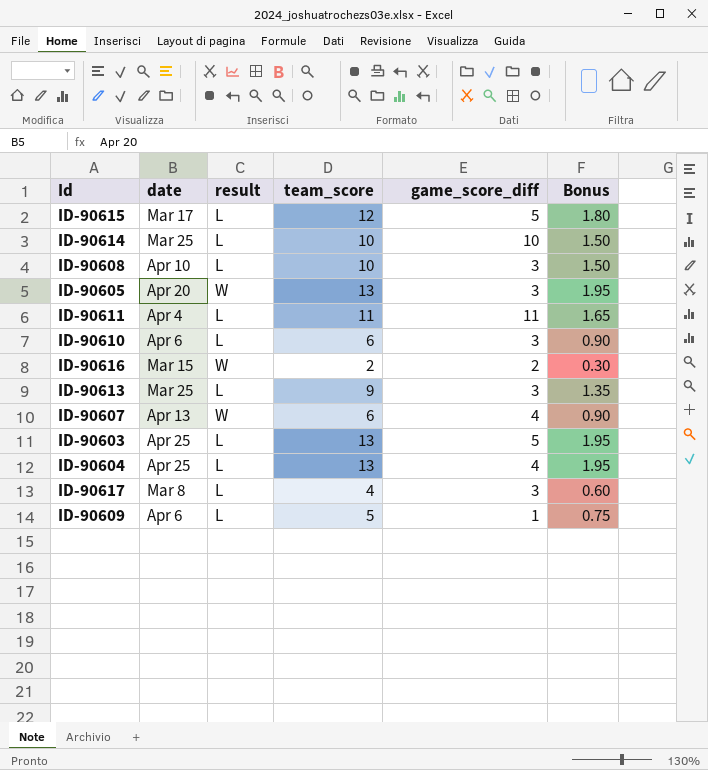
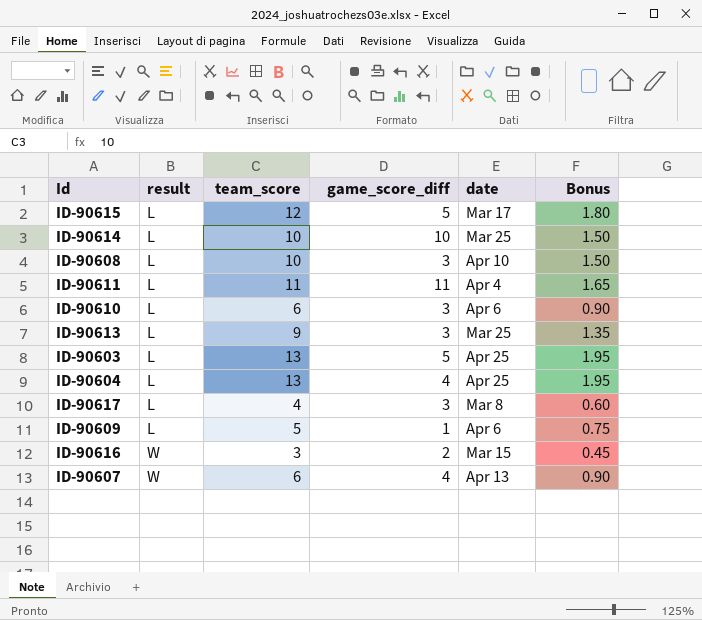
row order: none -> result ascending
column date | position: 2 -> 5
row ID-90605: Apr 20 | W | 13 | 3 | 1.95 -> none
ID-90616 | team_score: 2 -> 3
ID-90616 | Bonus: 0.30 -> 0.45

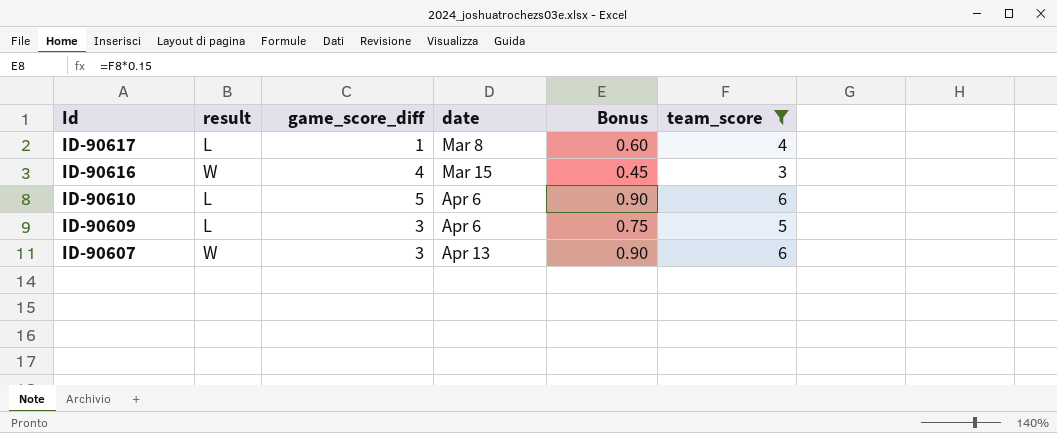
filter: none -> team_score <= 6
row order: result ascending -> Id descending
column team_score | position: 3 -> 6
ID-90617 | game_score_diff: 3 -> 1
ID-90616 | game_score_diff: 2 -> 4
ID-90610 | game_score_diff: 3 -> 5
ID-90609 | game_score_diff: 1 -> 3
ID-90607 | game_score_diff: 4 -> 3

